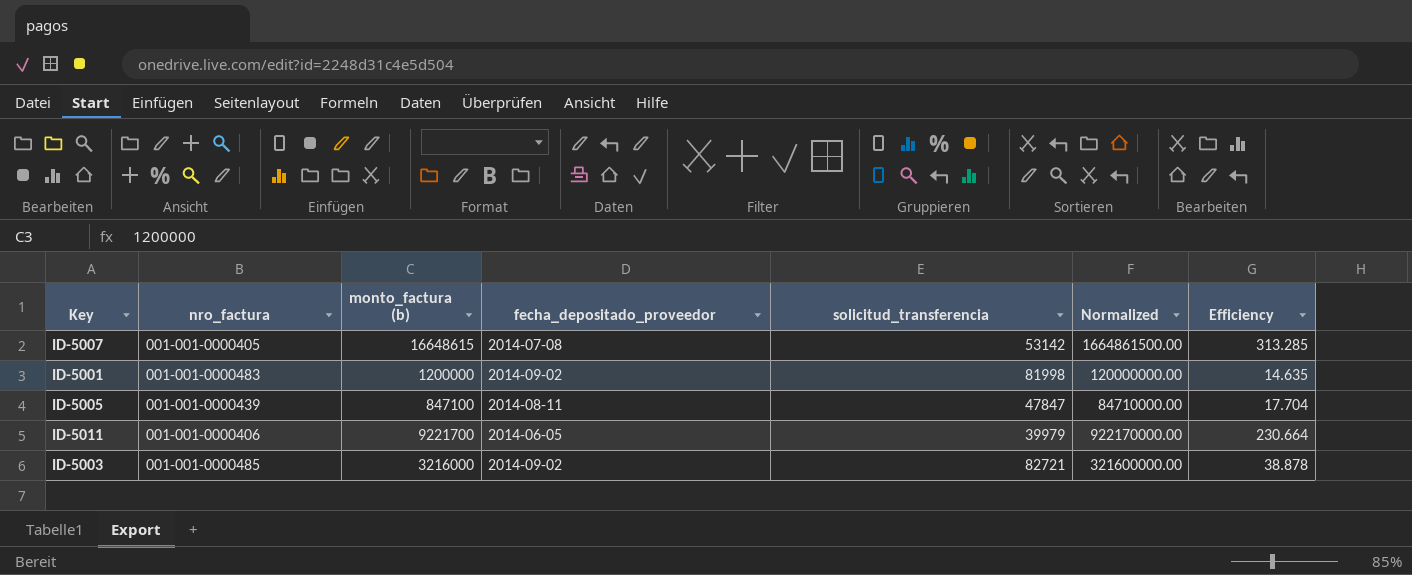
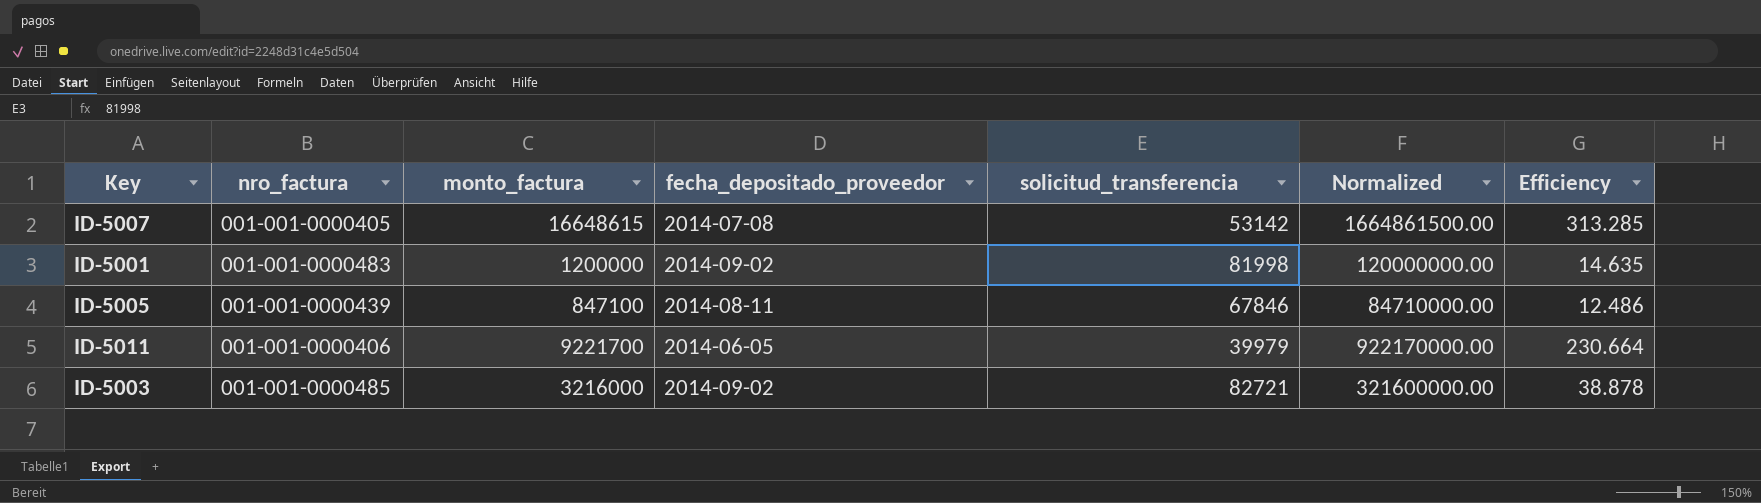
column name: monto_factura (b) -> monto_factura
ID-5005 | solicitud_transferencia: 47847 -> 67846
ID-5005 | Efficiency: 17.704 -> 12.486

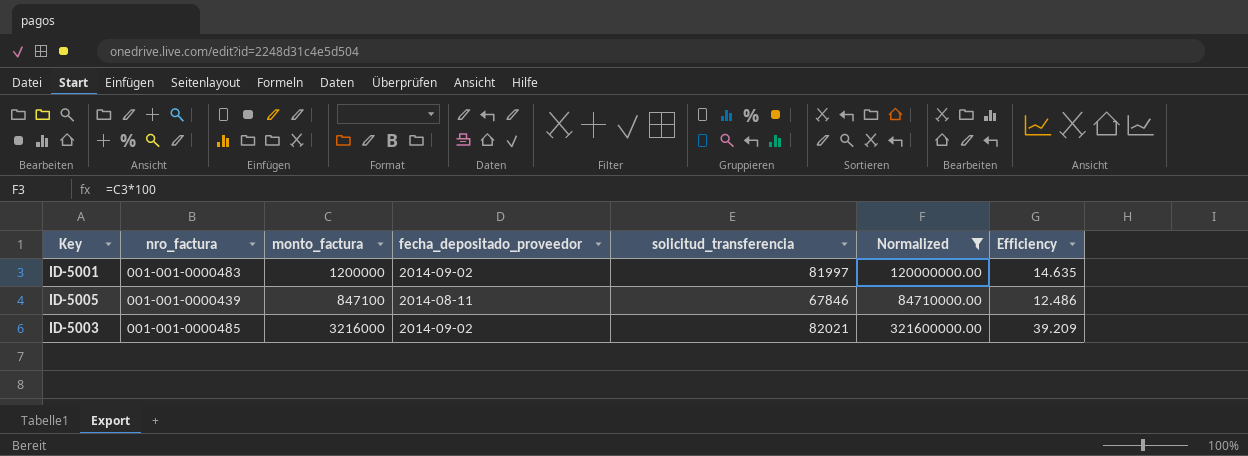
filter: none -> Normalized <= 321600000.00
ID-5001 | solicitud_transferencia: 81998 -> 81997
ID-5003 | solicitud_transferencia: 82721 -> 82021
ID-5003 | Efficiency: 38.878 -> 39.209

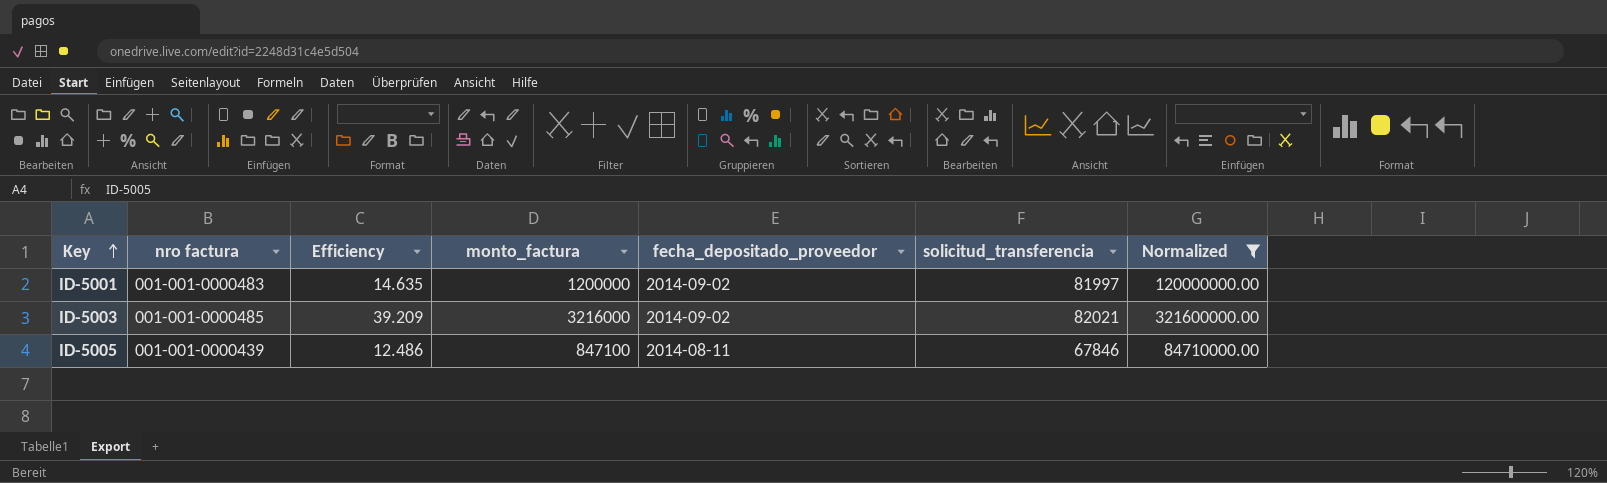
row order: none -> Key ascending
column name: nro_factura -> nro factura
column Efficiency | position: 7 -> 3

